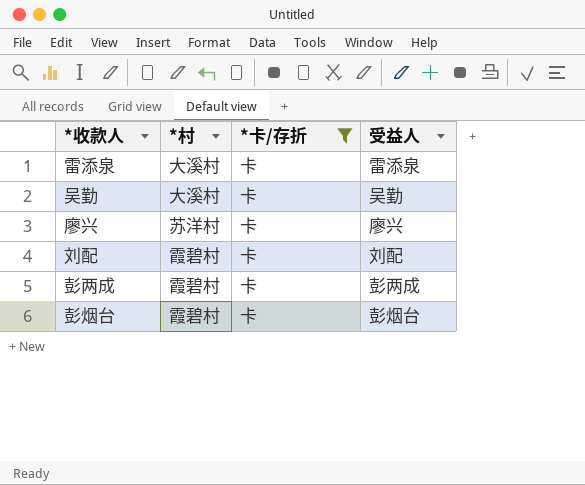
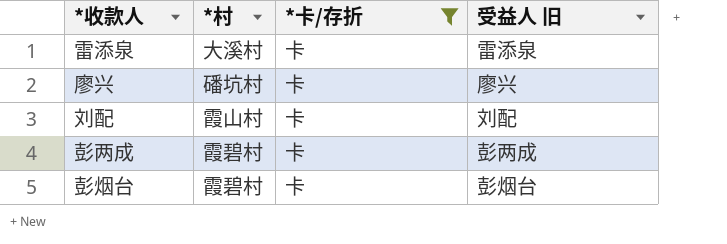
column name: 受益人 -> 受益人 旧
row 吴勤: 大溪村 | 卡 | 吴勤 -> none
廖兴 | *村: 苏洋村 -> 磻坑村
刘配 | *村: 霞碧村 -> 霞山村

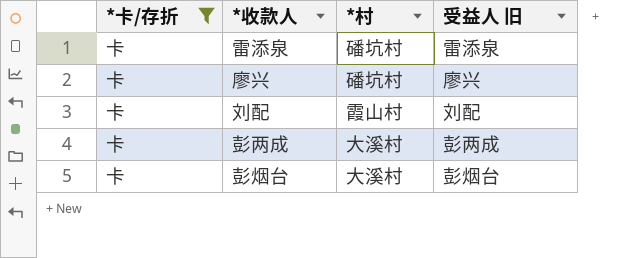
column *卡/存折 | position: 3 -> 1
雷添泉 | *村: 大溪村 -> 磻坑村
彭两成 | *村: 霞碧村 -> 大溪村
彭烟台 | *村: 霞碧村 -> 大溪村

